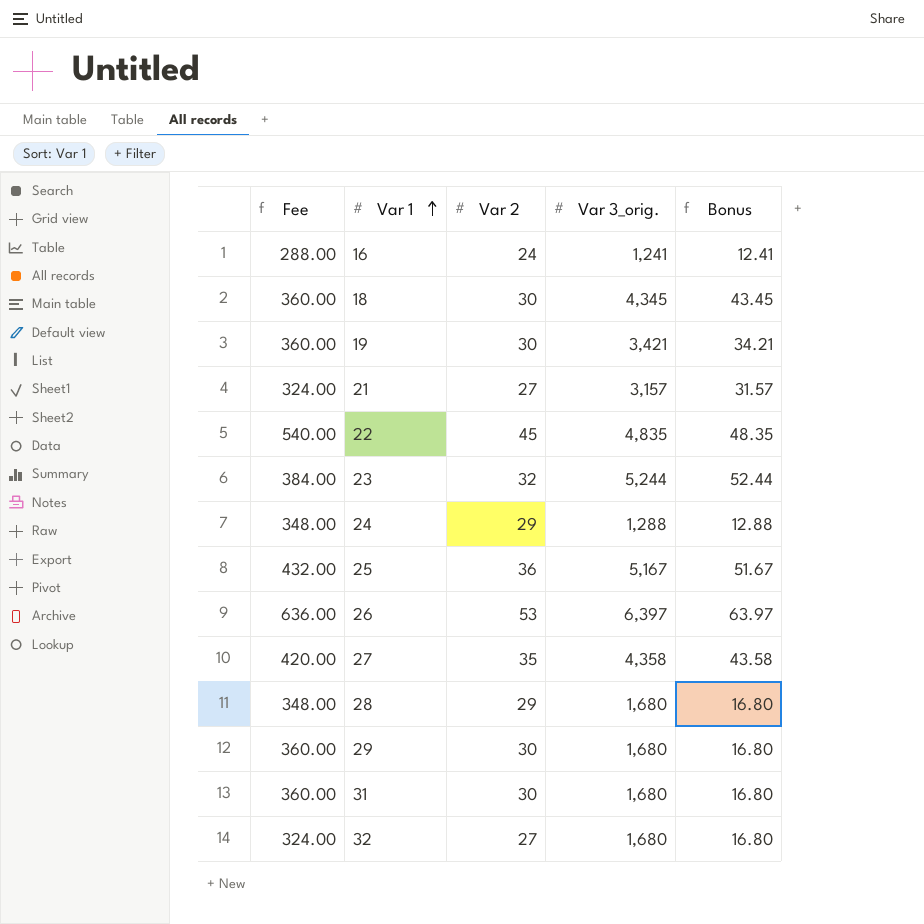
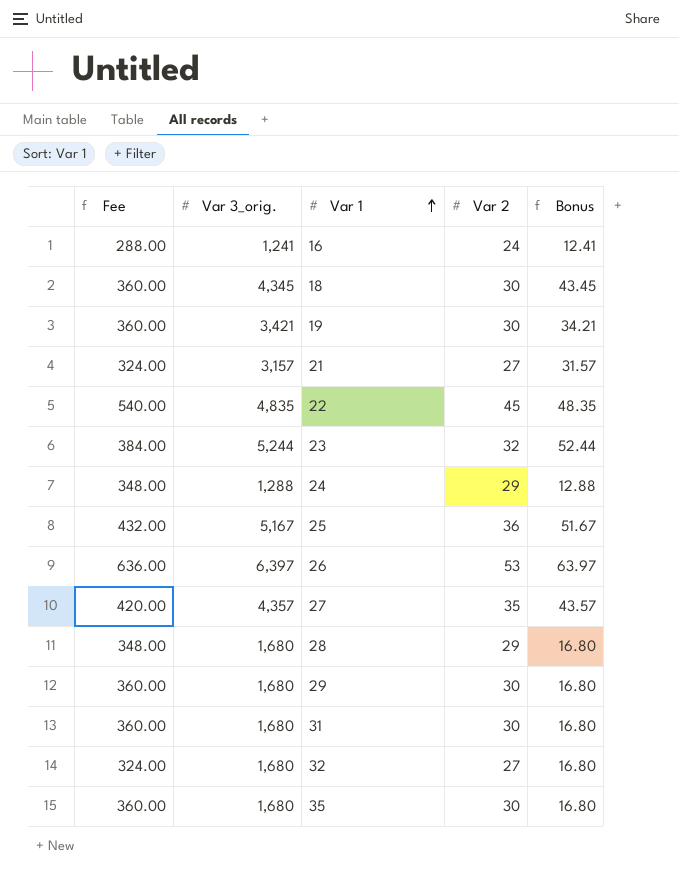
column Var 3_orig. | position: 4 -> 2
27 | Var 3_orig.: 4,358 -> 4,357
27 | Bonus: 43.58 -> 43.57
row 35: none -> 360.00 | 1,680 | 30 | 16.80

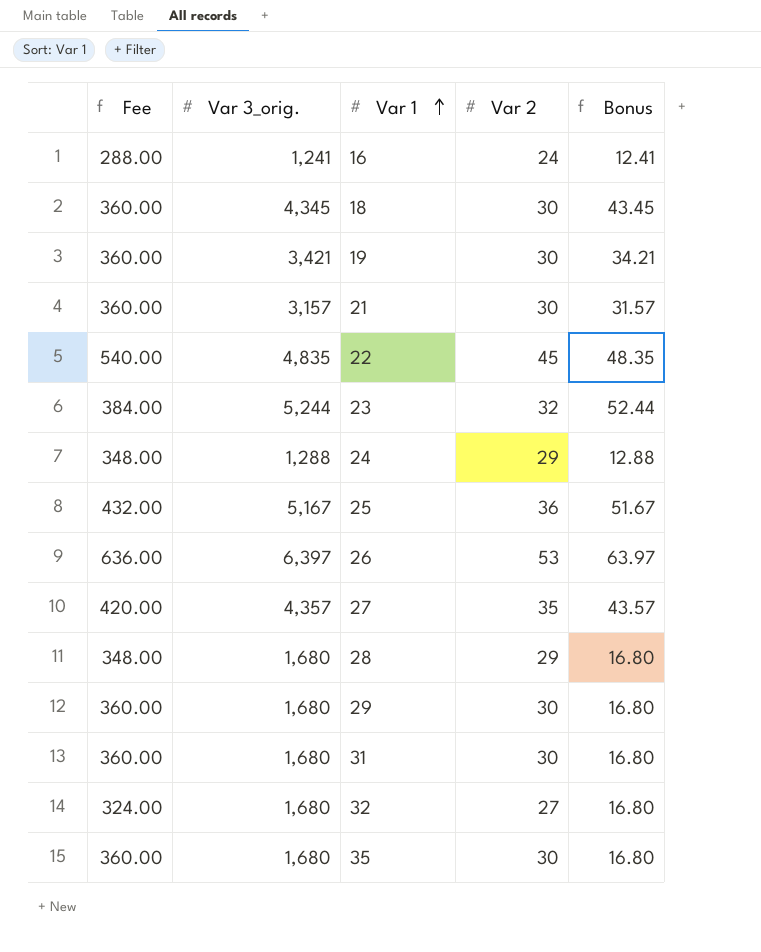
21 | Fee: 324.00 -> 360.00
21 | Var 2: 27 -> 30

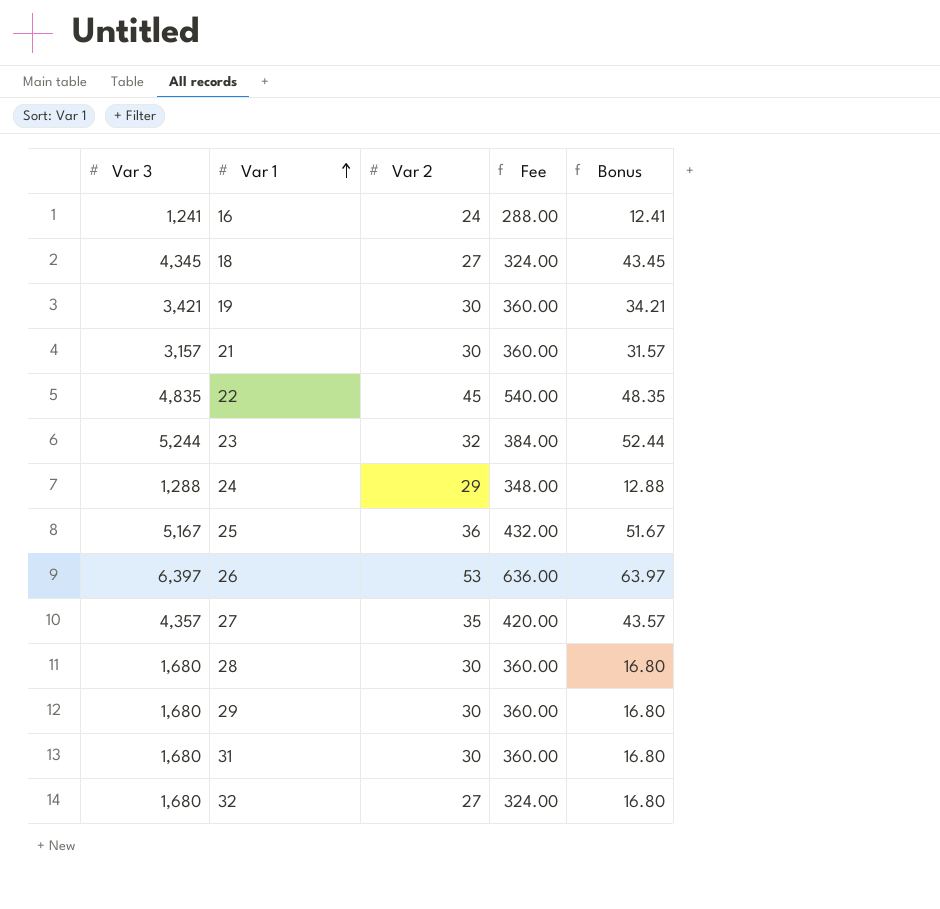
column name: Var 3_orig. -> Var 3
column Fee | position: 1 -> 4
row 35: 360.00 | 1,680 | 30 | 16.80 -> none
18 | Var 2: 30 -> 27
18 | Fee: 360.00 -> 324.00
28 | Var 2: 29 -> 30
28 | Fee: 348.00 -> 360.00

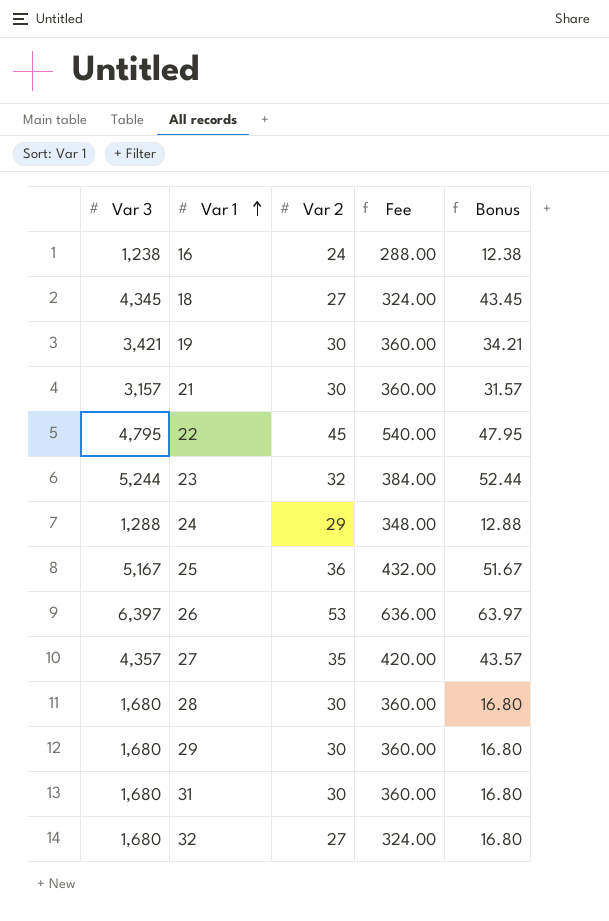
16 | Var 3: 1,241 -> 1,238
16 | Bonus: 12.41 -> 12.38
22 | Var 3: 4,835 -> 4,795
22 | Bonus: 48.35 -> 47.95

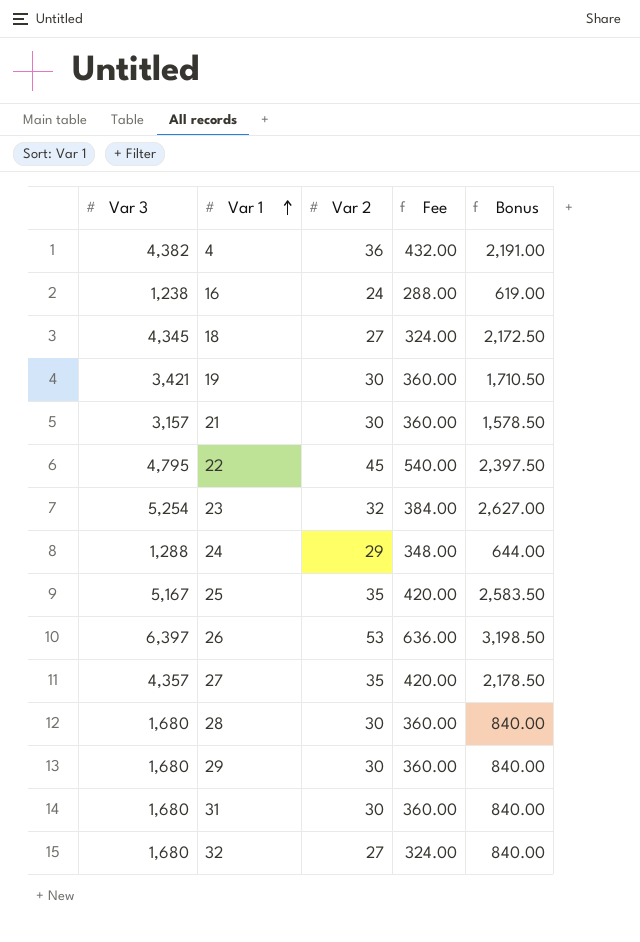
column Bonus | formula: [Var 3] * 0.01 -> [Var 3] * 0.5
row 4: none -> 4,382 | 36 | 432.00 | 2,191.00
23 | Var 3: 5,244 -> 5,254
25 | Var 2: 36 -> 35
25 | Fee: 432.00 -> 420.00

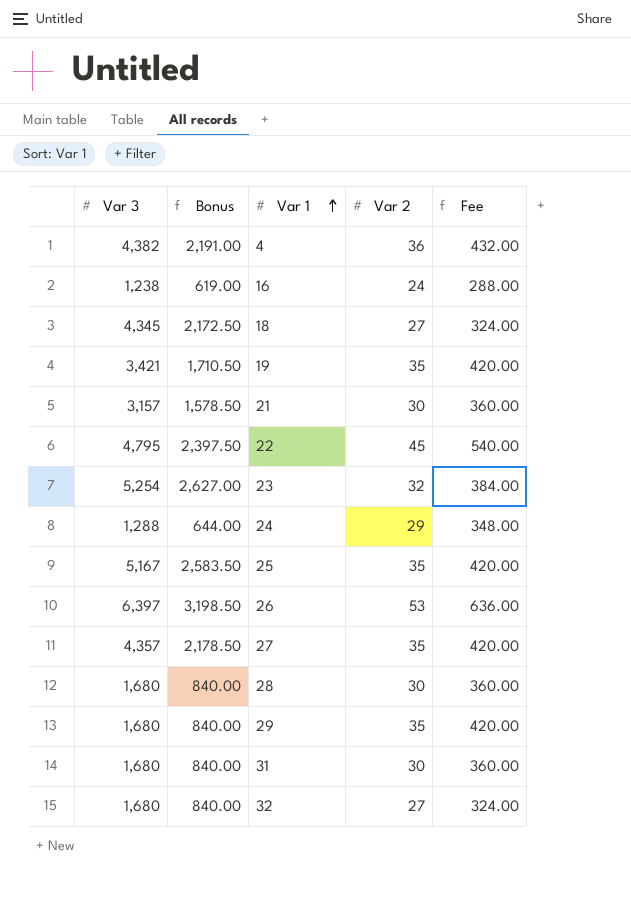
column Bonus | position: 5 -> 2
19 | Var 2: 30 -> 35
19 | Fee: 360.00 -> 420.00
29 | Var 2: 30 -> 35
29 | Fee: 360.00 -> 420.00

